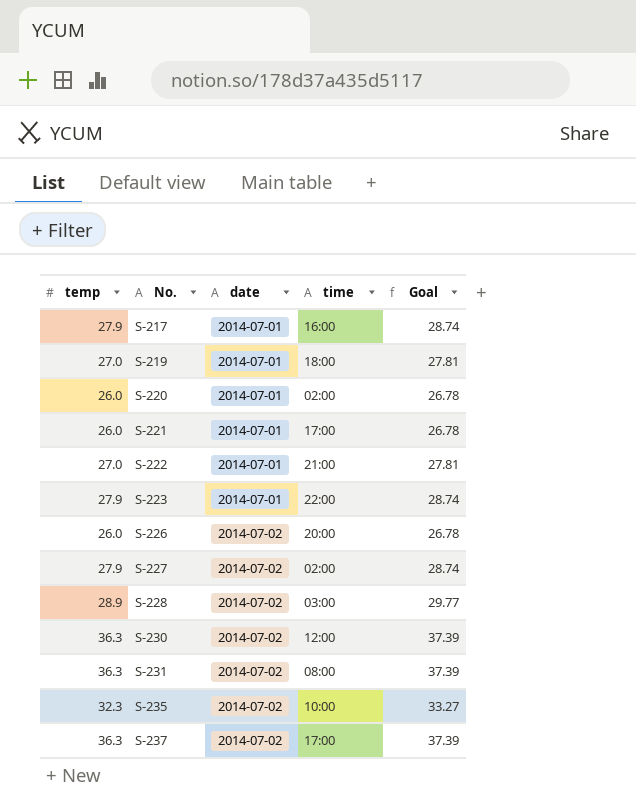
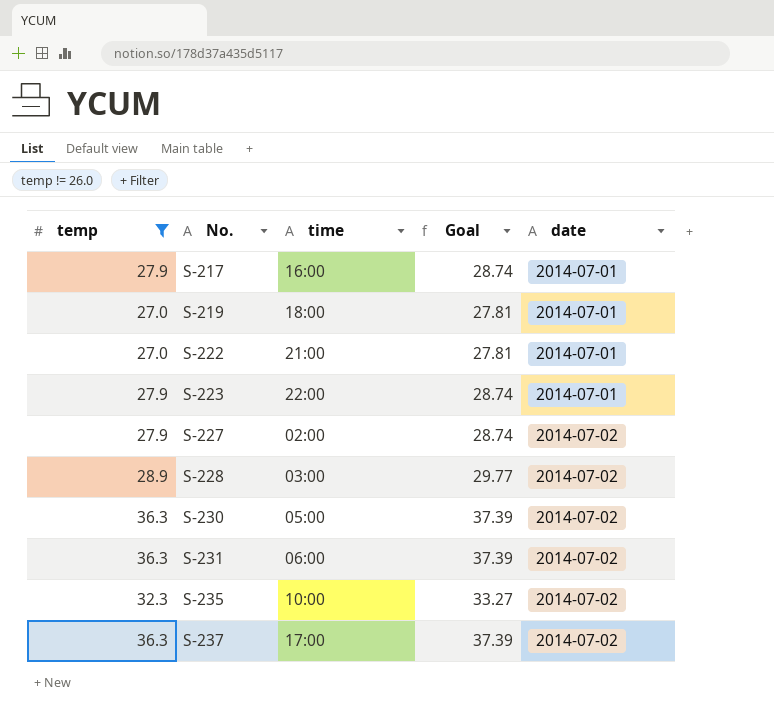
filter: none -> temp != 26.0
column date | position: 3 -> 5
S-230 | time: 12:00 -> 05:00
S-231 | time: 08:00 -> 06:00

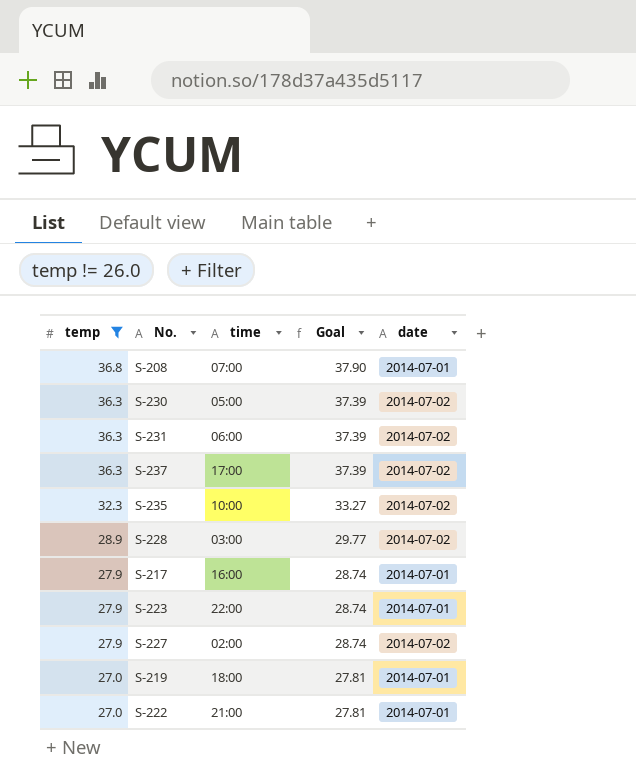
row order: No. ascending -> temp descending
row S-208: none -> 36.8 | 07:00 | 37.90 | 2014-07-01

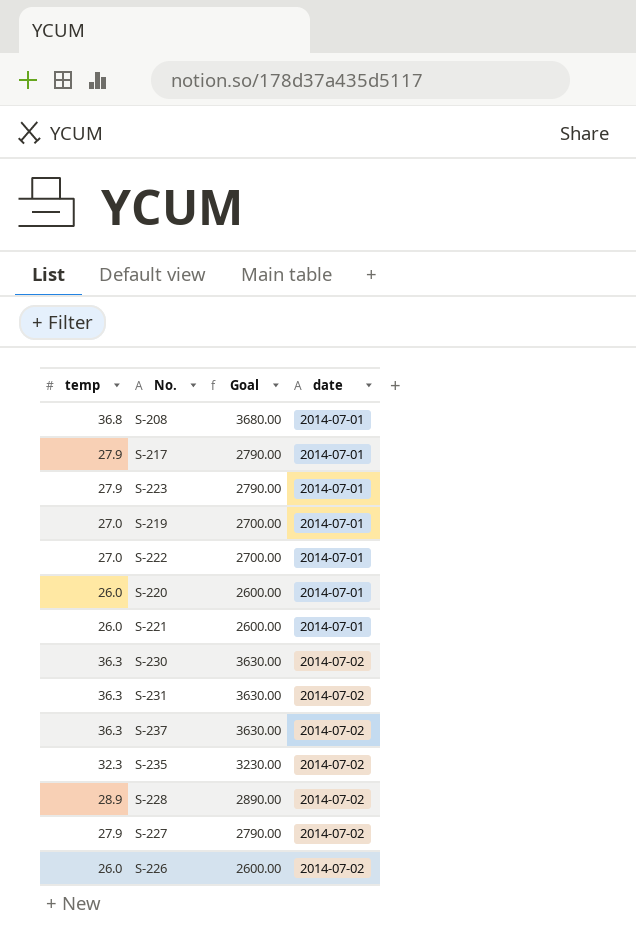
filter: temp != 26.0 -> none
row order: temp descending -> date ascending
column time | position: 3 -> none
column Goal | formula: [temp] * 1.03 -> [temp] * 100

